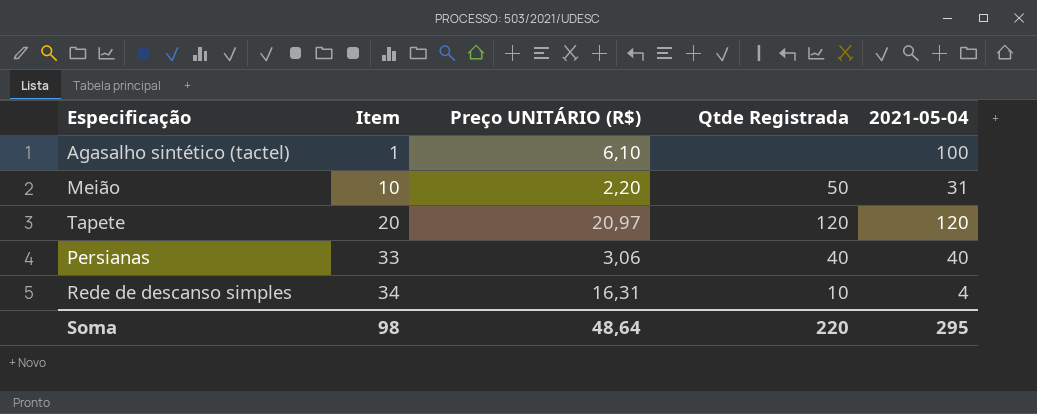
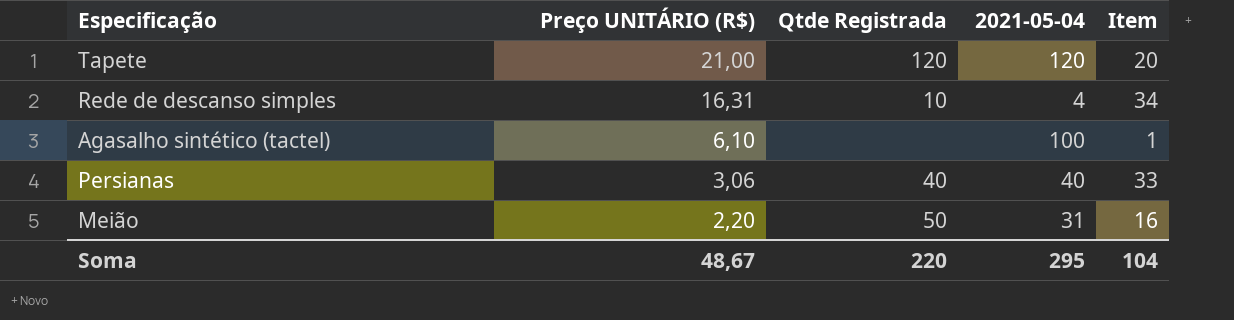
row order: Item ascending -> Preço UNITÁRIO (R$) descending
column Item | position: 2 -> 5
Tapete | Preço UNITÁRIO (R$): 20,97 -> 21,00
Meião | Item: 10 -> 16
Soma | Preço UNITÁRIO (R$): 48,64 -> 48,67
Soma | Item: 98 -> 104

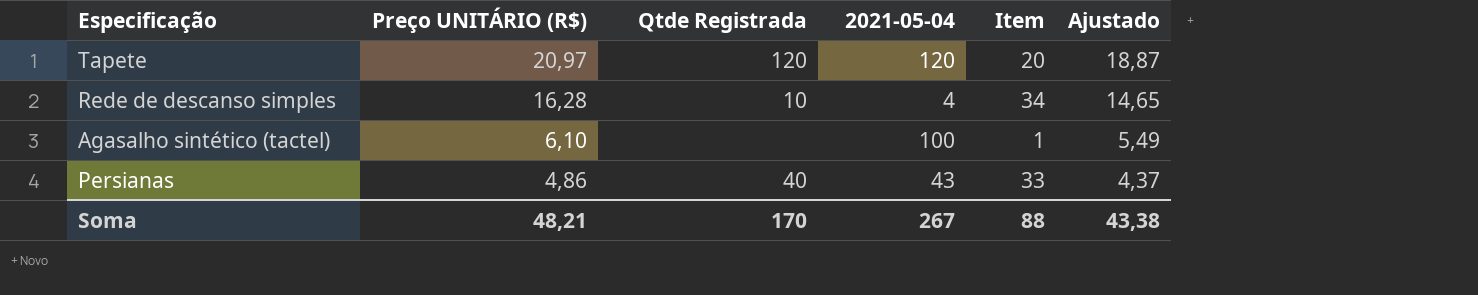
column Ajustado | formula: none -> [Preço UNITÁRIO (R$)] * 0,9
row Meião: 2,20 | 50 | 31 | 16 -> none
Tapete | Preço UNITÁRIO (R$): 21,00 -> 20,97
Rede de descanso simples | Preço UNITÁRIO (R$): 16,31 -> 16,28
Persianas | Preço UNITÁRIO (R$): 3,06 -> 4,86
Persianas | 2021-05-04: 40 -> 43
Soma | Preço UNITÁRIO (R$): 48,67 -> 48,21
Soma | Qtde Registrada: 220 -> 170
Soma | 2021-05-04: 295 -> 267
Soma | Item: 104 -> 88

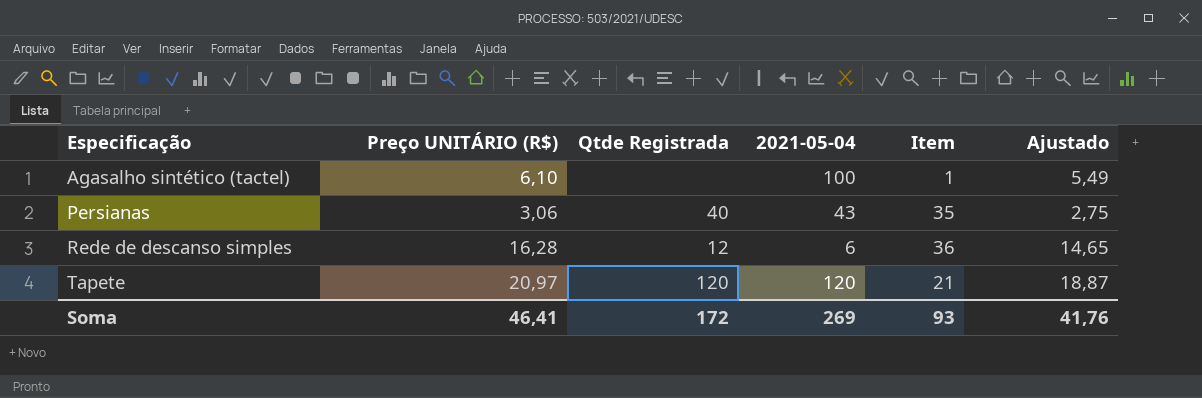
row order: Preço UNITÁRIO (R$) descending -> Especificação ascending
Persianas | Preço UNITÁRIO (R$): 4,86 -> 3,06
Persianas | Item: 33 -> 35
Persianas | Ajustado: 4,37 -> 2,75
Rede de descanso simples | Qtde Registrada: 10 -> 12
Rede de descanso simples | 2021-05-04: 4 -> 6
Rede de descanso simples | Item: 34 -> 36
Tapete | Item: 20 -> 21
Soma | Preço UNITÁRIO (R$): 48,21 -> 46,41
Soma | Qtde Registrada: 170 -> 172
Soma | 2021-05-04: 267 -> 269
Soma | Item: 88 -> 93
Soma | Ajustado: 43,38 -> 41,76

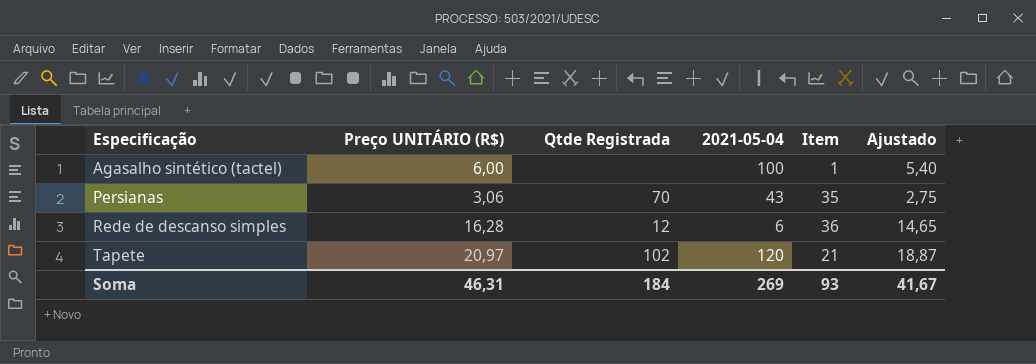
Agasalho sintético (tactel) | Preço UNITÁRIO (R$): 6,10 -> 6,00
Agasalho sintético (tactel) | Ajustado: 5,49 -> 5,40
Persianas | Qtde Registrada: 40 -> 70
Tapete | Qtde Registrada: 120 -> 102
Soma | Preço UNITÁRIO (R$): 46,41 -> 46,31
Soma | Qtde Registrada: 172 -> 184
Soma | Ajustado: 41,76 -> 41,67

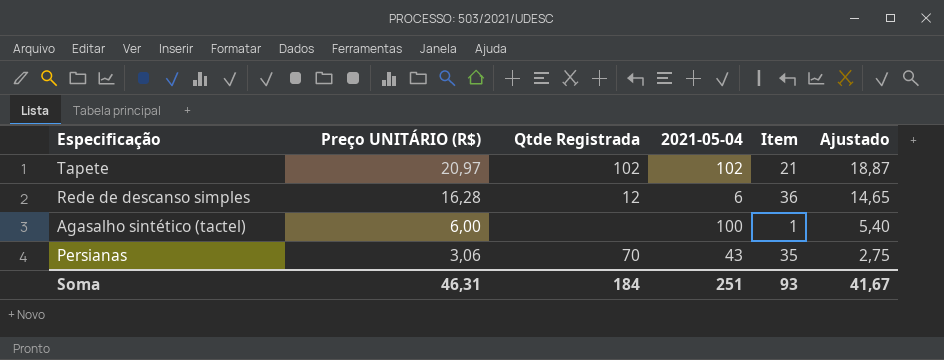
row order: Especificação ascending -> Preço UNITÁRIO (R$) descending
Tapete | 2021-05-04: 120 -> 102
Soma | 2021-05-04: 269 -> 251

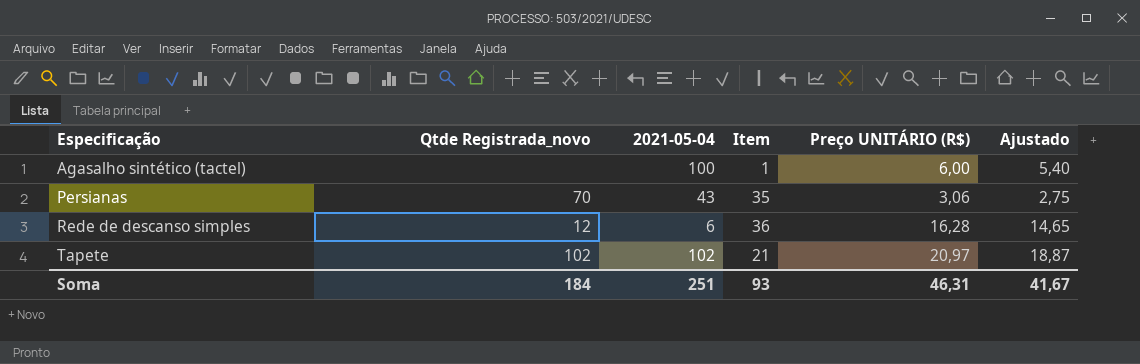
row order: Preço UNITÁRIO (R$) descending -> Especificação ascending
column name: Qtde Registrada -> Qtde Registrada_novo
column Preço UNITÁRIO (R$) | position: 2 -> 5

